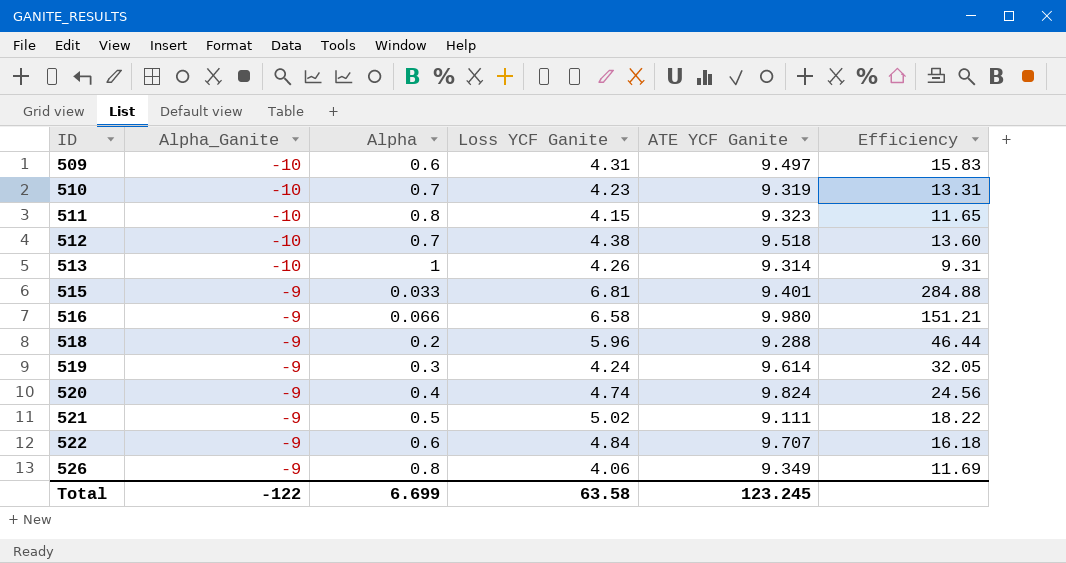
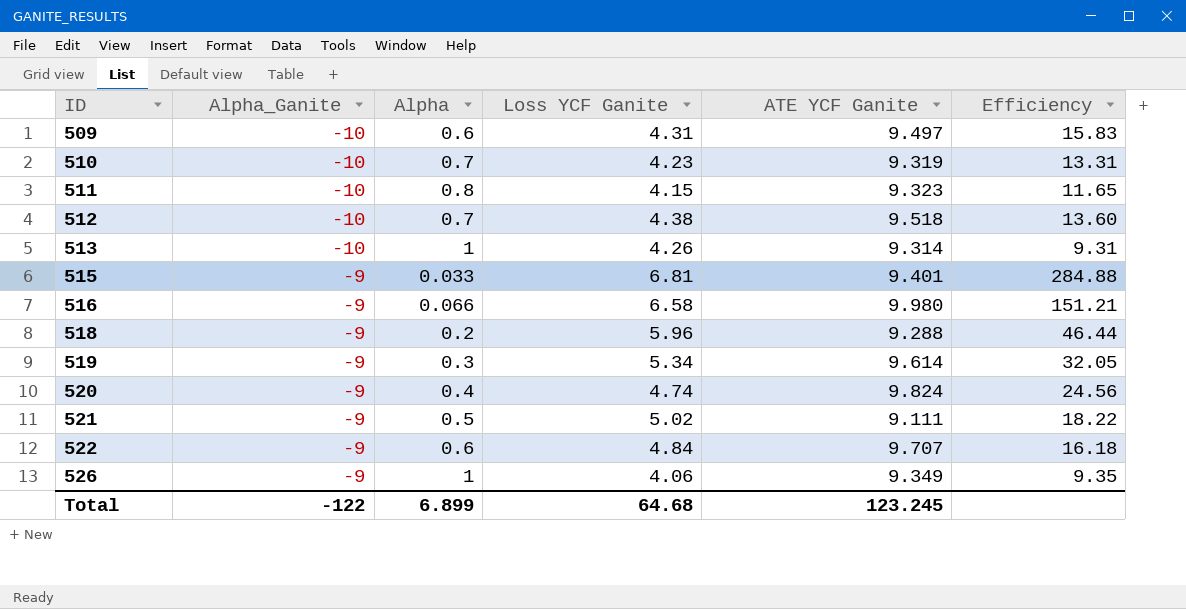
519 | Loss YCF Ganite: 4.24 -> 5.34
526 | Alpha: 0.8 -> 1
526 | Efficiency: 11.69 -> 9.35
Total | Alpha: 6.699 -> 6.899
Total | Loss YCF Ganite: 63.58 -> 64.68

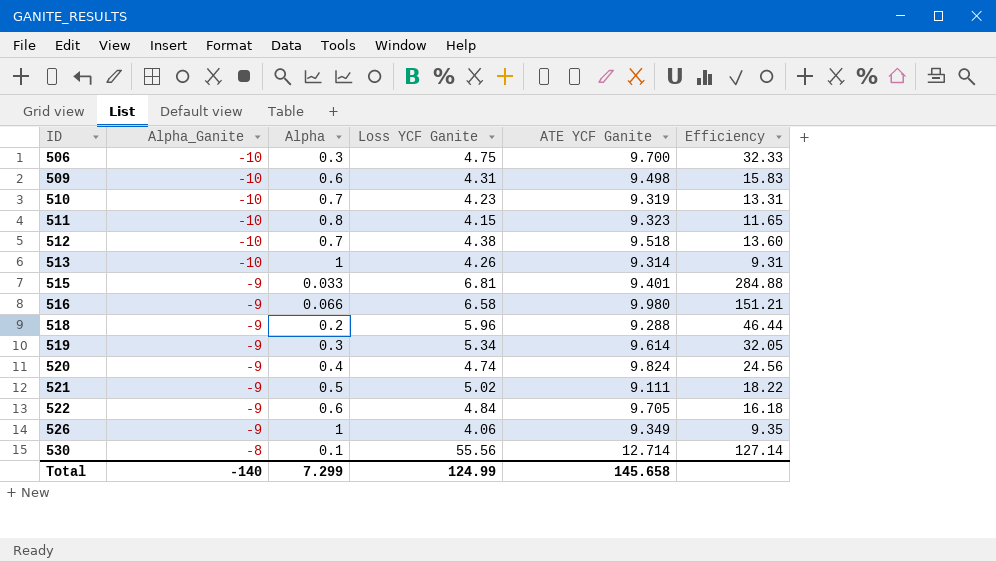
row 506: none -> -10 | 0.3 | 4.75 | 9.700 | 32.33
509 | ATE YCF Ganite: 9.497 -> 9.498
522 | ATE YCF Ganite: 9.707 -> 9.705
row 530: none -> -8 | 0.1 | 55.56 | 12.714 | 127.14
Total | Alpha_Ganite: -122 -> -140
Total | Alpha: 6.899 -> 7.299
Total | Loss YCF Ganite: 64.68 -> 124.99
Total | ATE YCF Ganite: 123.245 -> 145.658

